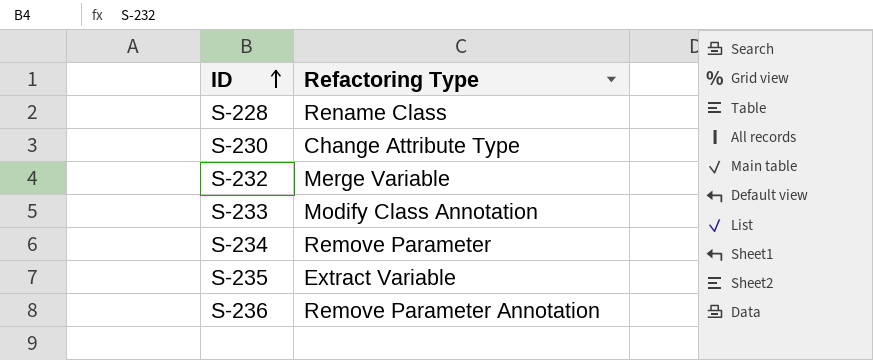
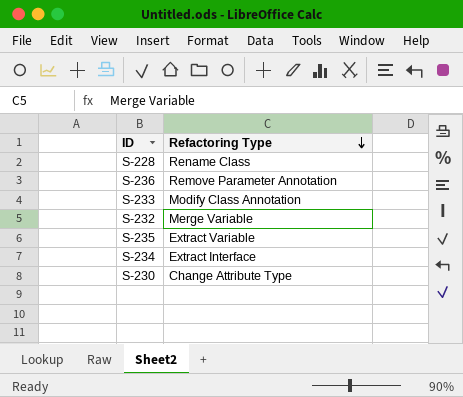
row order: ID ascending -> Refactoring Type descending
S-234 | Refactoring Type: Remove Parameter -> Extract Interface

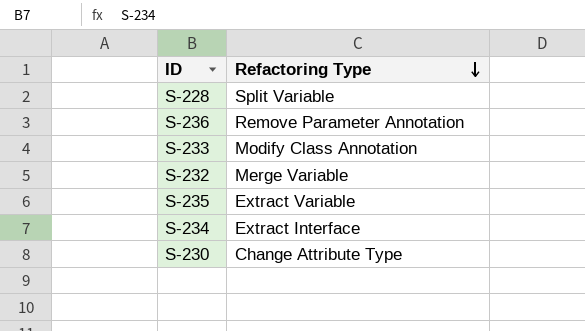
S-228 | Refactoring Type: Rename Class -> Split Variable

